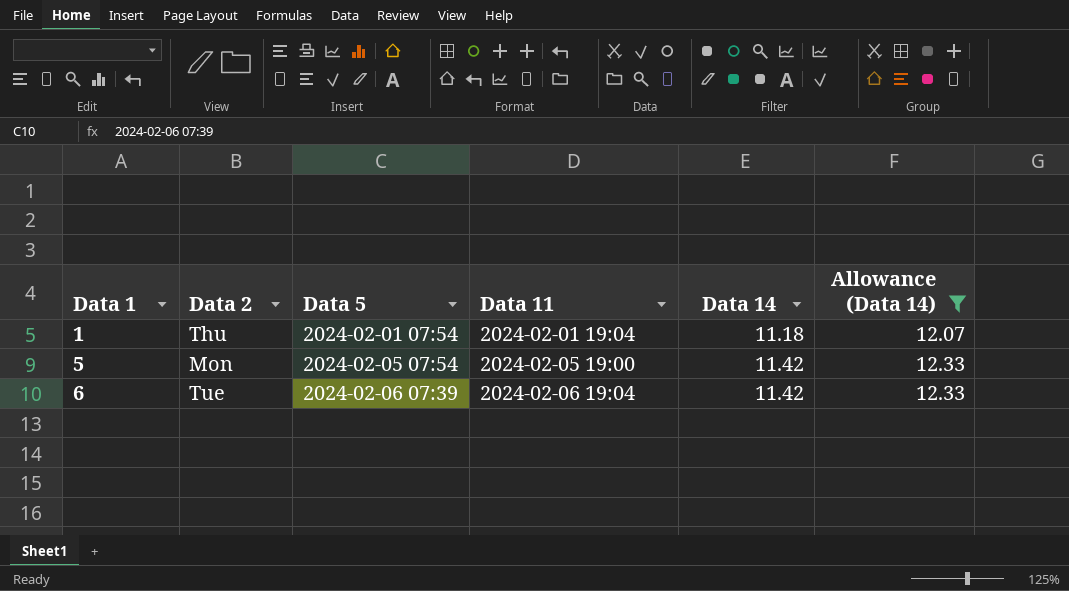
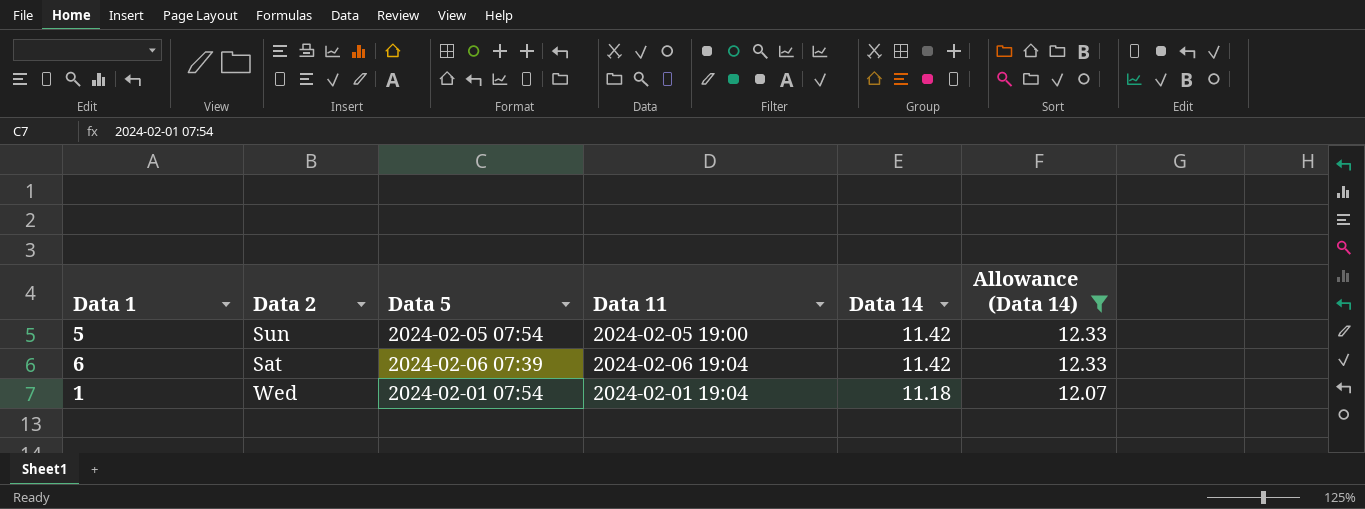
row order: Data 1 ascending -> Data 14 descending
5 | Data 2: Mon -> Sun
6 | Data 2: Tue -> Sat
1 | Data 2: Thu -> Wed

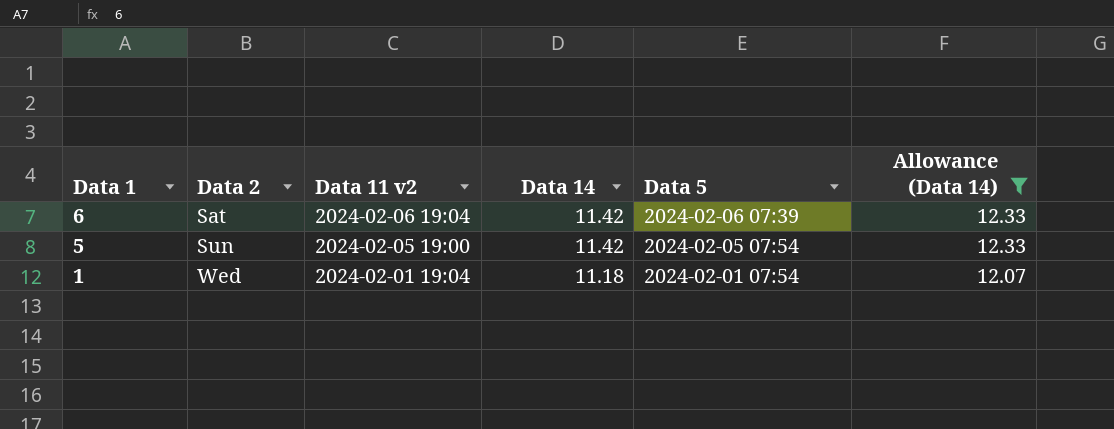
row order: Data 14 descending -> Data 1 descending
column name: Data 11 -> Data 11 v2
column Data 5 | position: 3 -> 5

